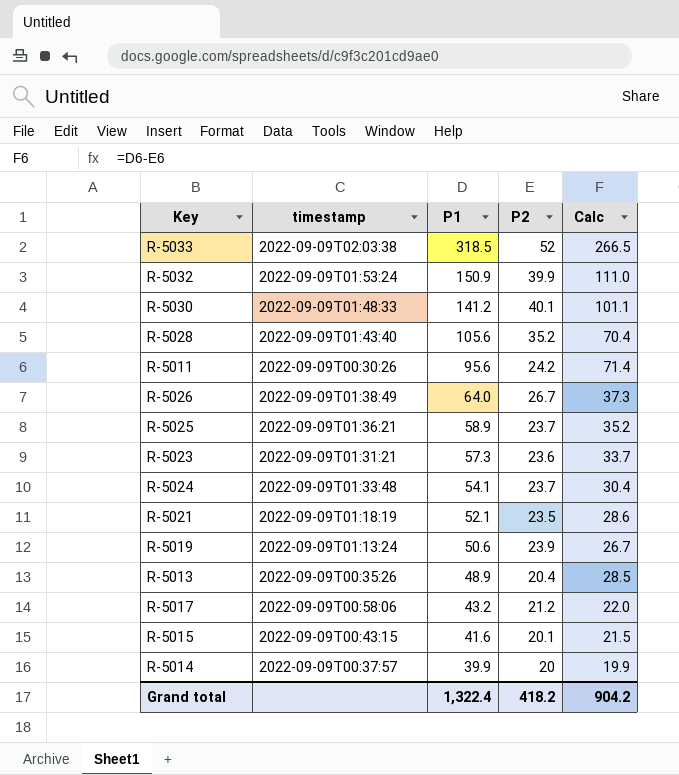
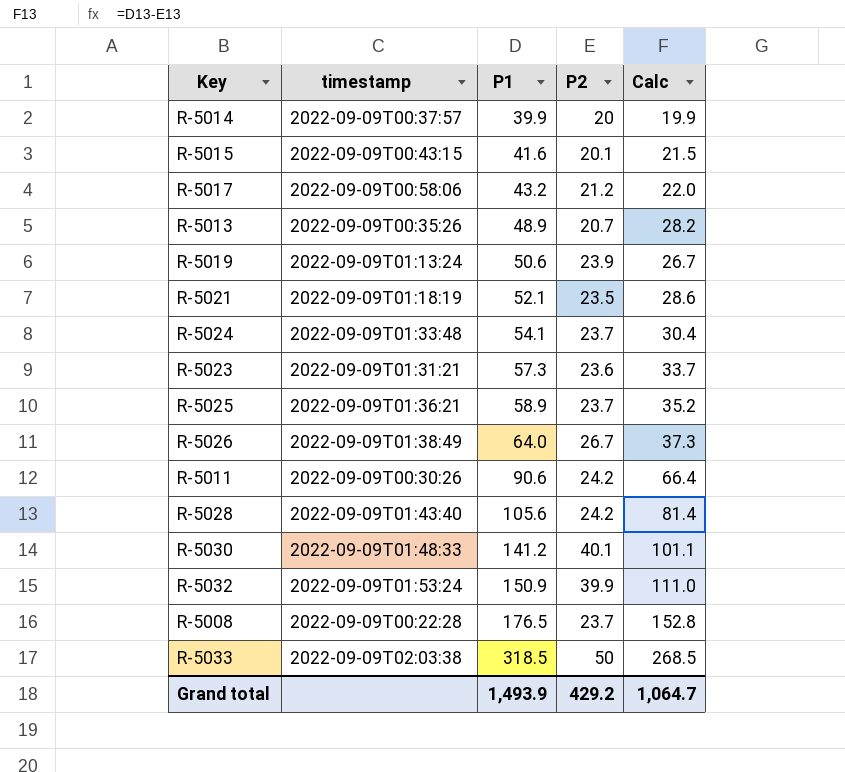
row order: P1 descending -> P1 ascending
R-5013 | P2: 20.4 -> 20.7
R-5013 | Calc: 28.5 -> 28.2
R-5011 | P1: 95.6 -> 90.6
R-5011 | Calc: 71.4 -> 66.4
R-5028 | P2: 35.2 -> 24.2
R-5028 | Calc: 70.4 -> 81.4
row R-5008: none -> 2022-09-09T00:22:28 | 176.5 | 23.7 | 152.8
R-5033 | P2: 52 -> 50
R-5033 | Calc: 266.5 -> 268.5
Grand total | P1: 1,322.4 -> 1,493.9
Grand total | P2: 418.2 -> 429.2
Grand total | Calc: 904.2 -> 1,064.7

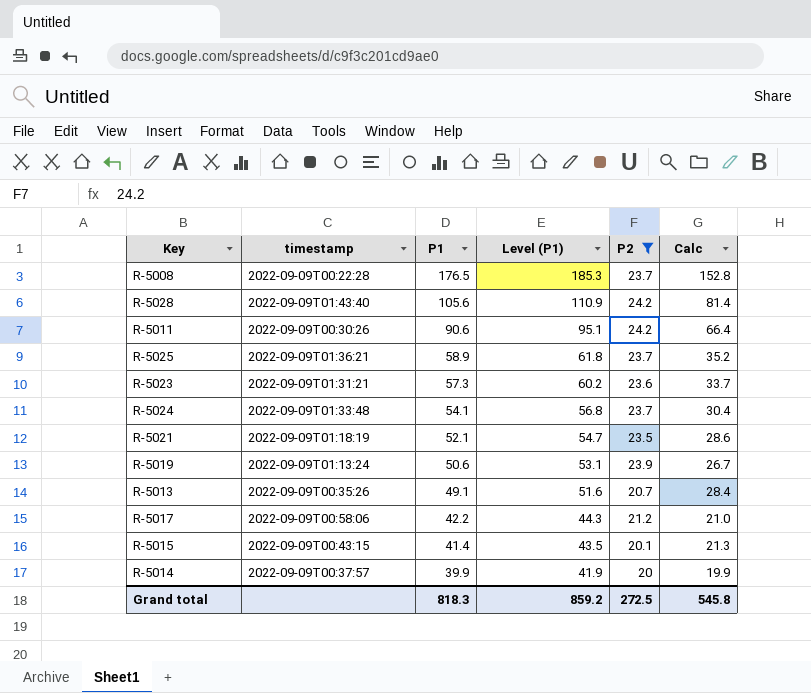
filter: none -> P2 <= 24.2
row order: P1 ascending -> P1 descending
column Level (P1) | formula: none -> [P1] * 1.05
R-5013 | P1: 48.9 -> 49.1
R-5013 | Calc: 28.2 -> 28.4
R-5017 | P1: 43.2 -> 42.2
R-5017 | Calc: 22.0 -> 21.0
R-5015 | P1: 41.6 -> 41.4
R-5015 | Calc: 21.5 -> 21.3
Grand total | P1: 1,493.9 -> 818.3
Grand total | P2: 429.2 -> 272.5
Grand total | Calc: 1,064.7 -> 545.8

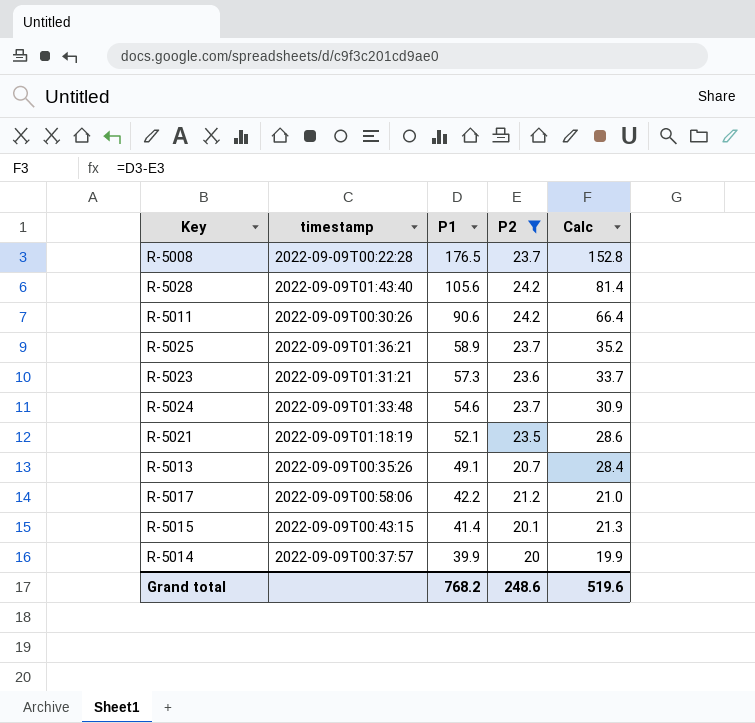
column Level (P1) | formula: [P1] * 1.05 -> none
row R-5019: 2022-09-09T01:13:24 | 50.6 | 53.1 | 23.9 | 26.7 -> none
R-5024 | P1: 54.1 -> 54.6
R-5024 | Calc: 30.4 -> 30.9
Grand total | P1: 818.3 -> 768.2
Grand total | P2: 272.5 -> 248.6
Grand total | Calc: 545.8 -> 519.6

